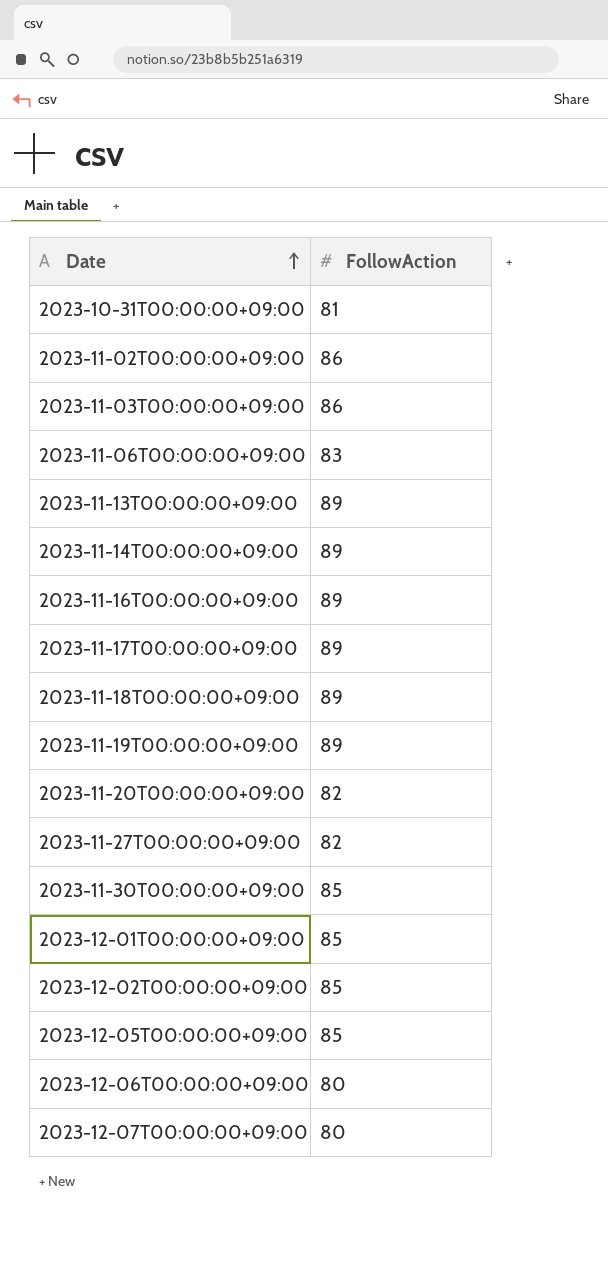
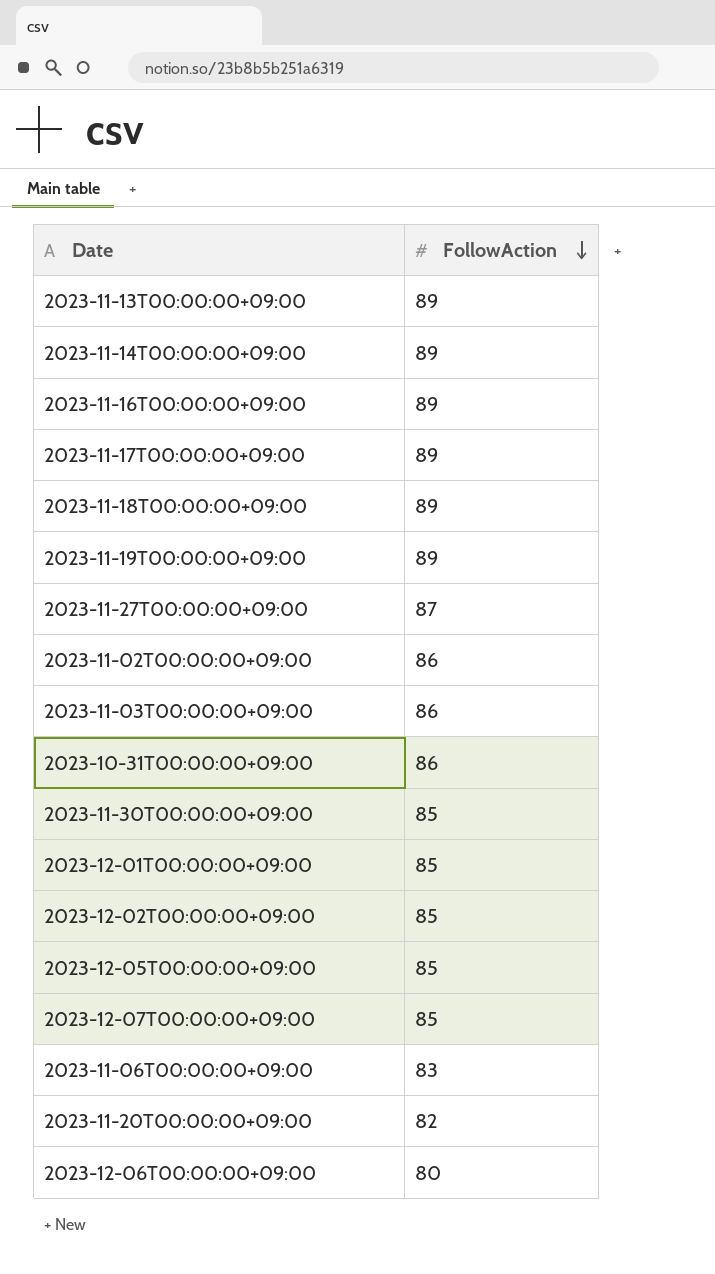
row order: Date ascending -> FollowAction descending
2023-11-27T00:00:00+09:00 | FollowAction: 82 -> 87
2023-10-31T00:00:00+09:00 | FollowAction: 81 -> 86
2023-12-07T00:00:00+09:00 | FollowAction: 80 -> 85

